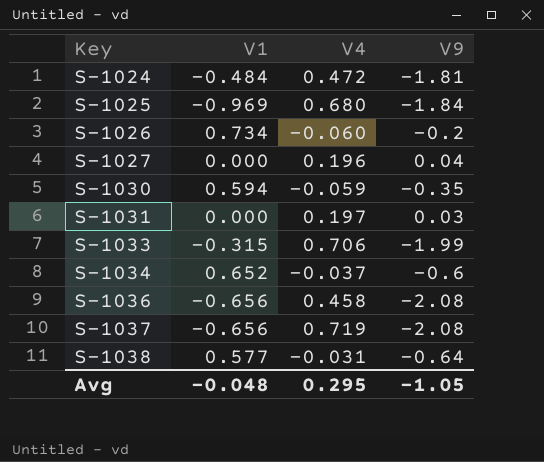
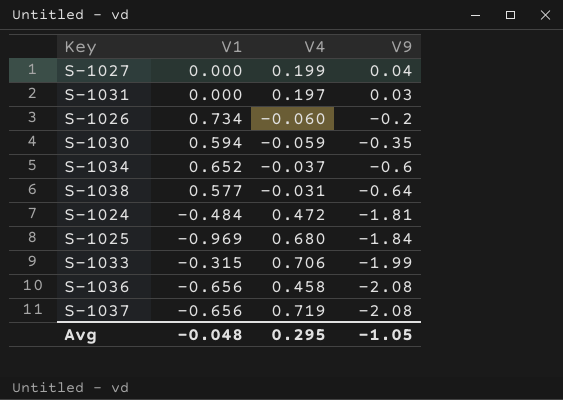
row order: Key ascending -> V9 descending
S-1027 | V4: 0.196 -> 0.199

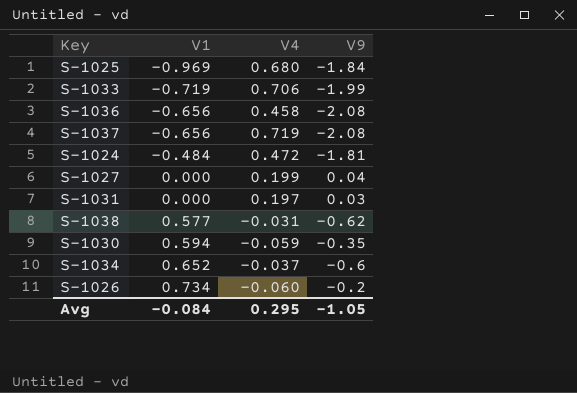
row order: V9 descending -> V1 ascending
S-1033 | V1: -0.315 -> -0.719
S-1038 | V9: -0.64 -> -0.62
Avg | V1: -0.048 -> -0.084

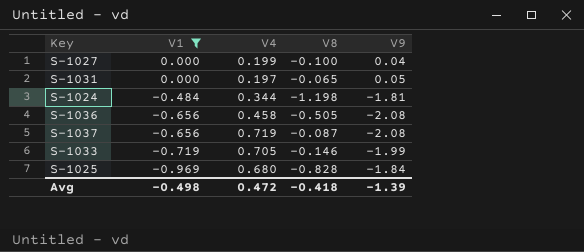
filter: none -> V1 <= 0.000
row order: V1 ascending -> V1 descending
column V8 | position: none -> 4
S-1031 | V9: 0.03 -> 0.05
S-1024 | V4: 0.472 -> 0.344
S-1033 | V4: 0.706 -> 0.705
Avg | V1: -0.084 -> -0.498
Avg | V4: 0.295 -> 0.472
Avg | V9: -1.05 -> -1.39

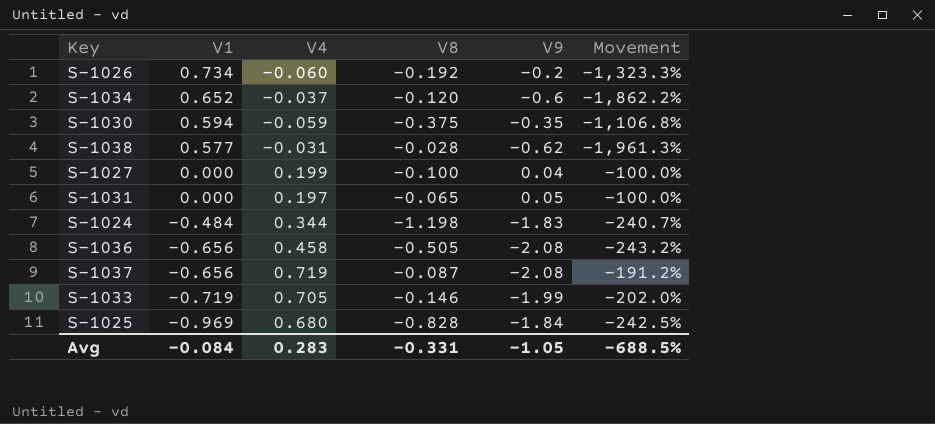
filter: V1 <= 0.000 -> none
column Movement | formula: none -> ([V1] - [V4]) / [V4]
S-1024 | V9: -1.81 -> -1.83
Avg | V1: -0.498 -> -0.084
Avg | V4: 0.472 -> 0.283
Avg | V8: -0.418 -> -0.331
Avg | V9: -1.39 -> -1.05

